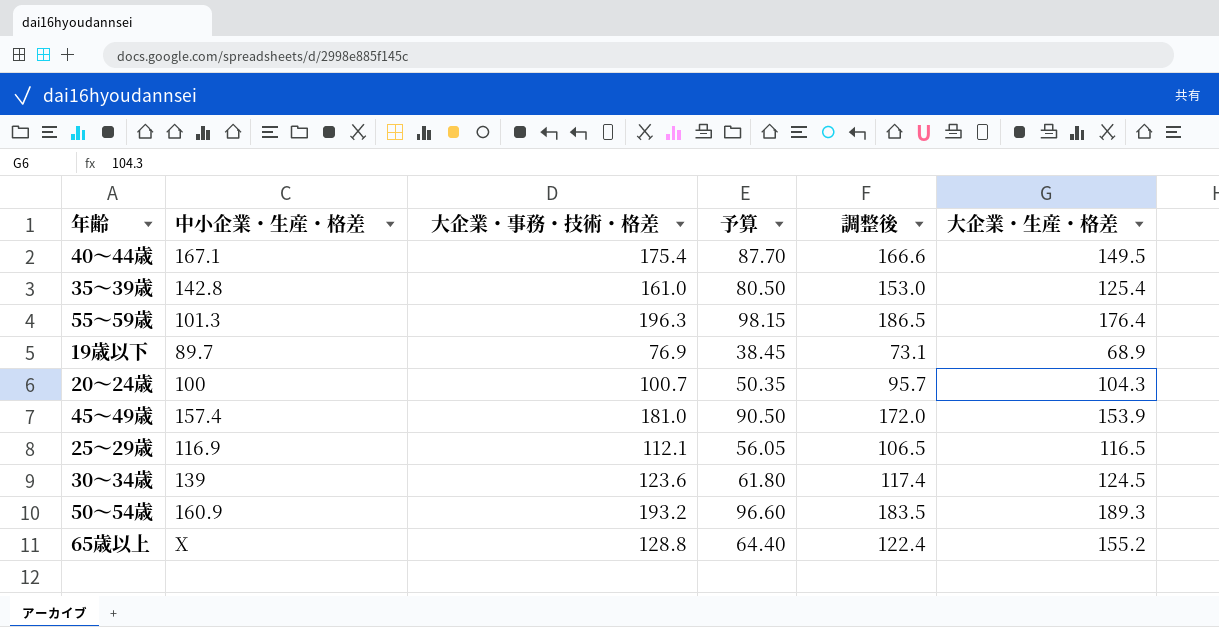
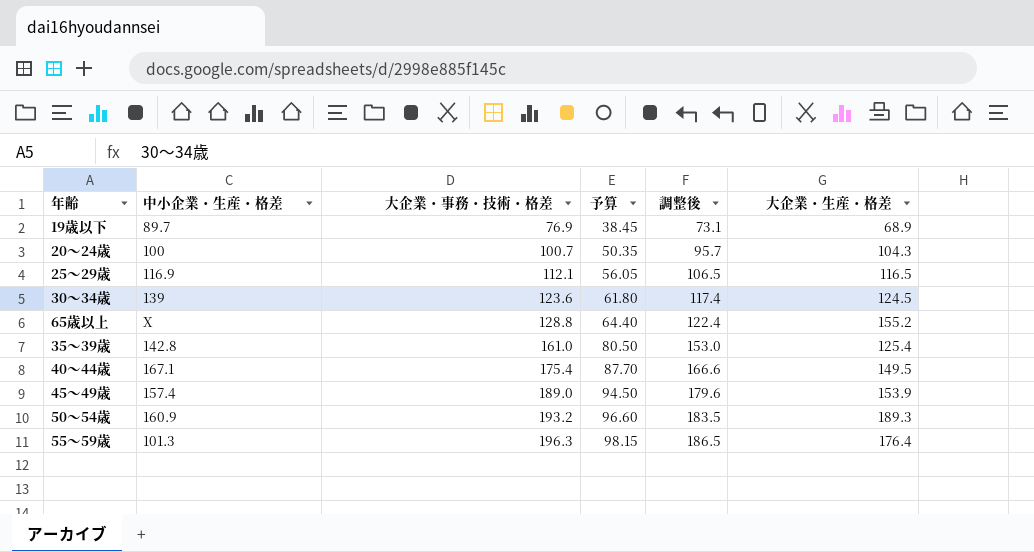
row order: none -> 大企業・事務・技術・格差 ascending
45～49歳 | 大企業・事務・技術・格差: 181.0 -> 189.0
45～49歳 | 予算: 90.50 -> 94.50
45～49歳 | 調整後: 172.0 -> 179.6

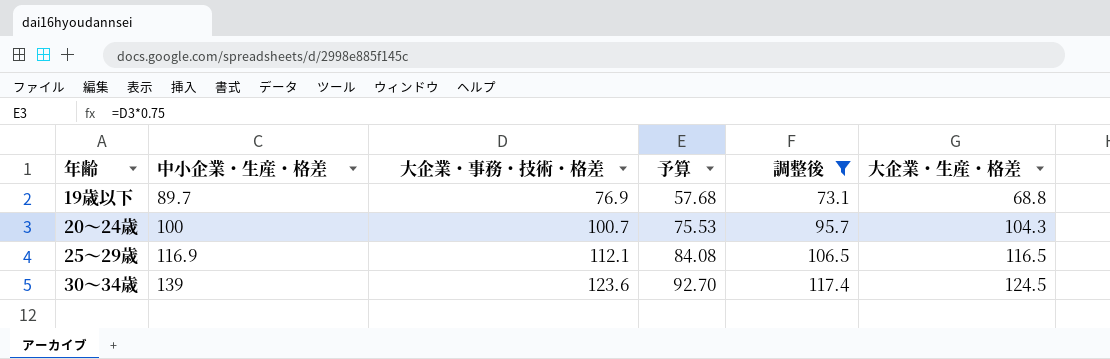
filter: none -> 調整後 <= 117.4
column 予算 | formula: [大企業・事務・技術・格差] * 0.5 -> [大企業・事務・技術・格差] * 0.75
19歳以下 | 大企業・生産・格差: 68.9 -> 68.8

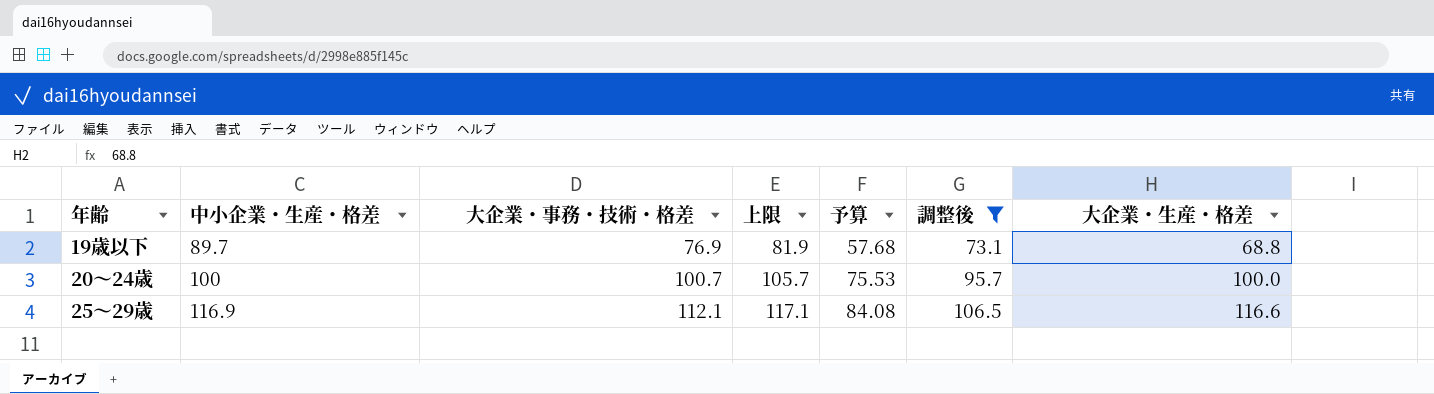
column 上限 | formula: none -> [大企業・事務・技術・格差] + 5
row 30～34歳: 139 | 123.6 | 92.70 | 117.4 | 124.5 -> none
20～24歳 | 大企業・生産・格差: 104.3 -> 100.0
25～29歳 | 大企業・生産・格差: 116.5 -> 116.6

